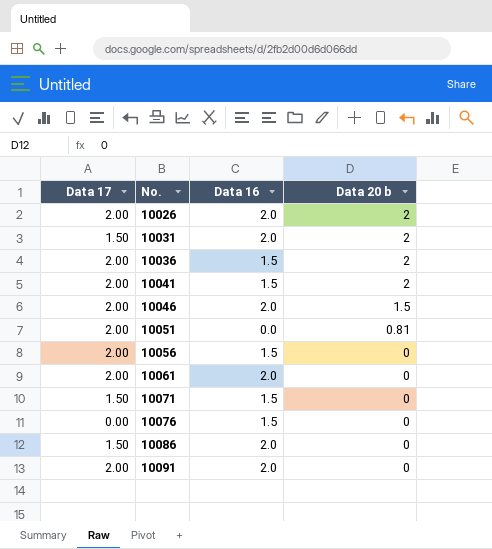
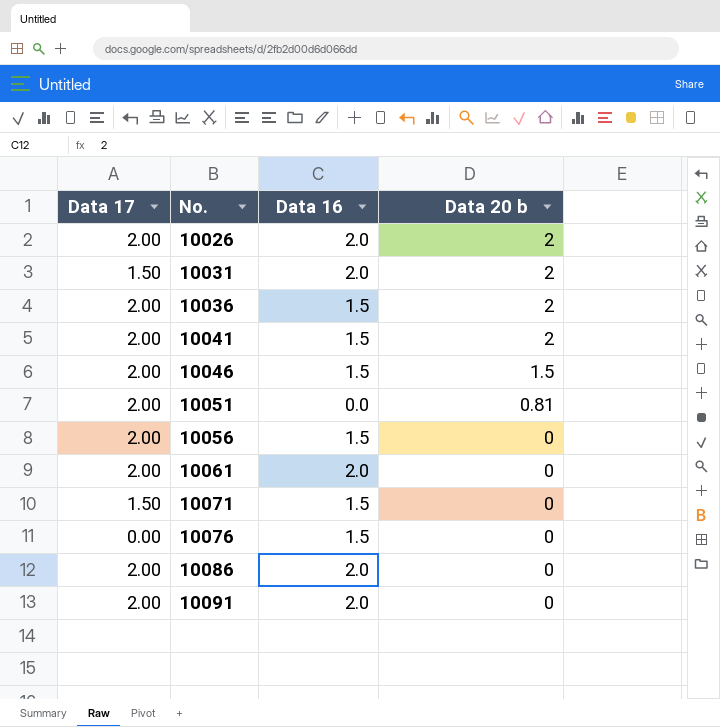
10046 | Data 16: 2.0 -> 1.5
10086 | Data 17: 1.50 -> 2.00

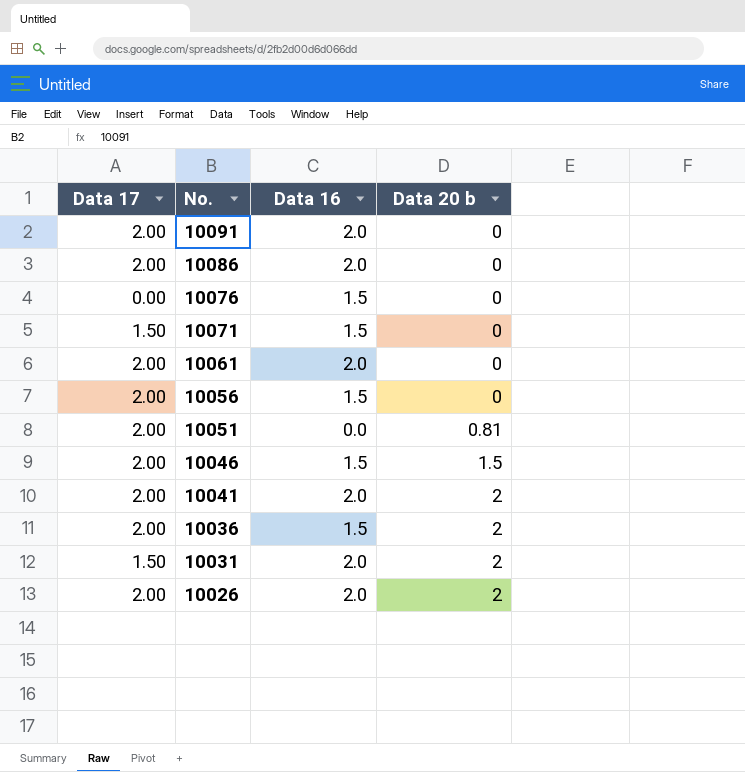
row order: No. ascending -> No. descending
10041 | Data 16: 1.5 -> 2.0

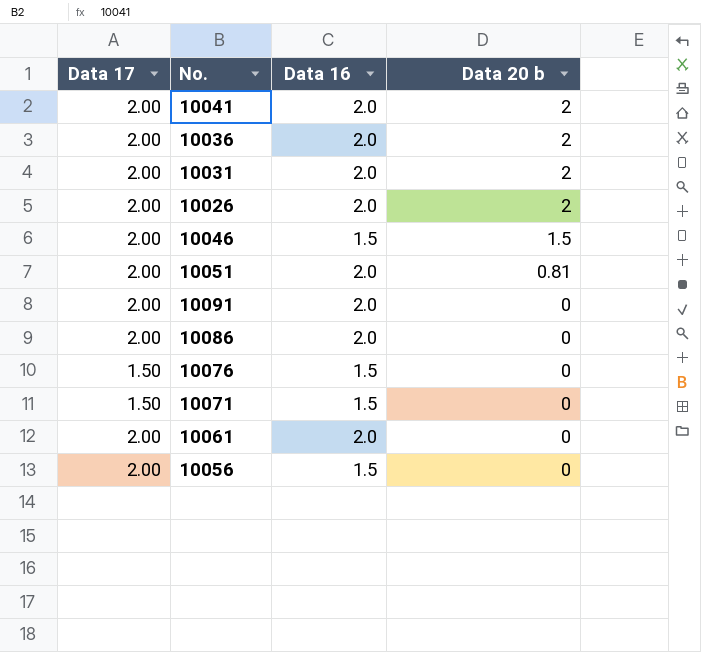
row order: No. descending -> Data 20 b descending
10036 | Data 16: 1.5 -> 2.0
10031 | Data 17: 1.50 -> 2.00
10051 | Data 16: 0.0 -> 2.0
10076 | Data 17: 0.00 -> 1.50

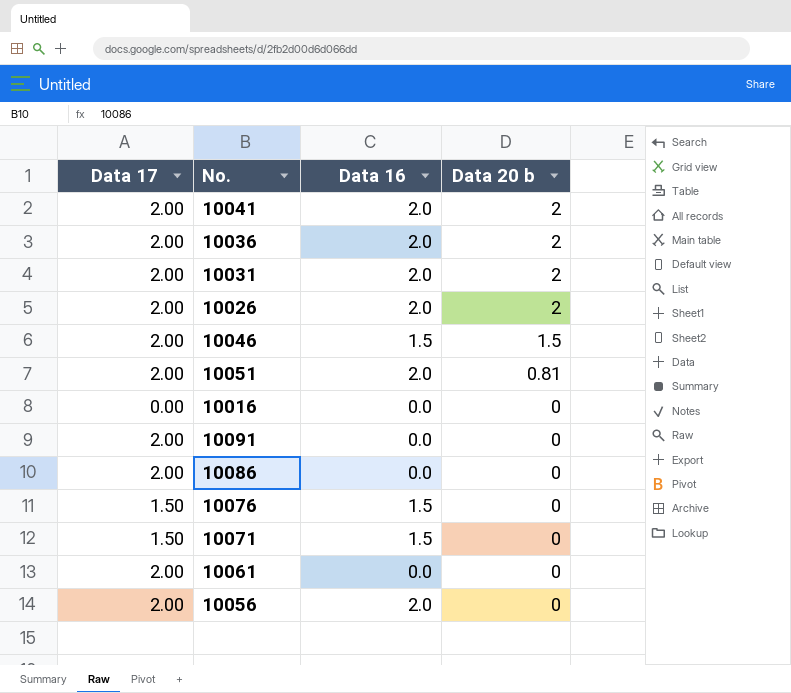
row 10016: none -> 0.00 | 0.0 | 0
10091 | Data 16: 2.0 -> 0.0
10086 | Data 16: 2.0 -> 0.0
10061 | Data 16: 2.0 -> 0.0
10056 | Data 16: 1.5 -> 2.0

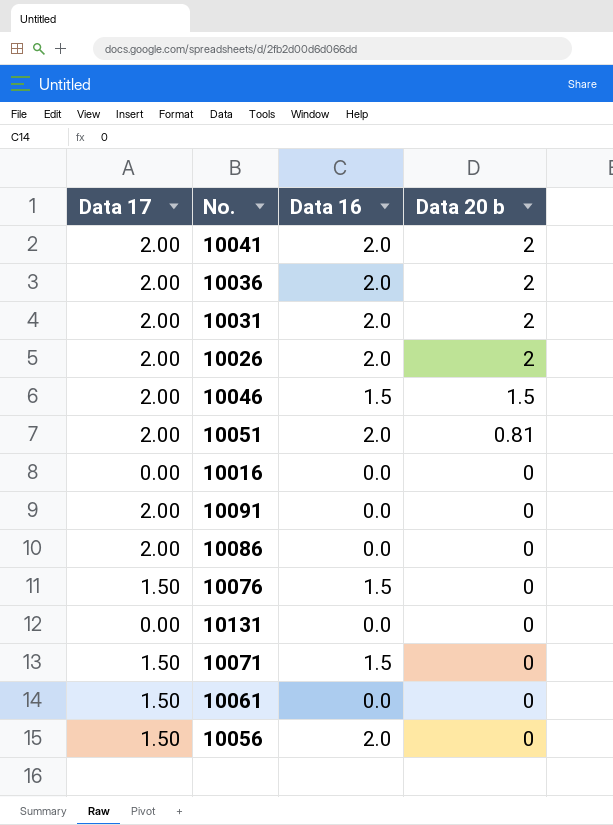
row 10131: none -> 0.00 | 0.0 | 0
10061 | Data 17: 2.00 -> 1.50
10056 | Data 17: 2.00 -> 1.50

